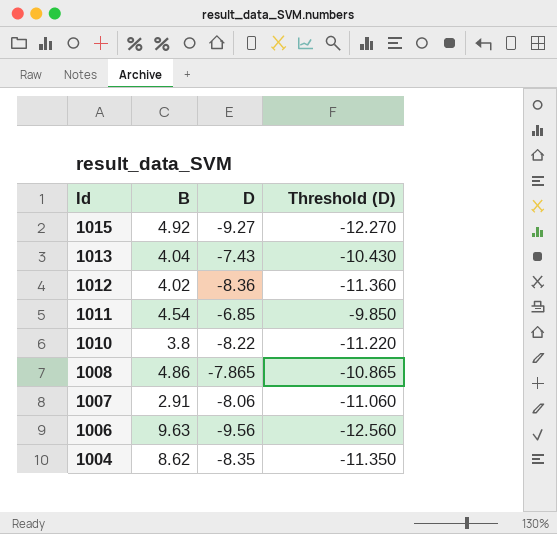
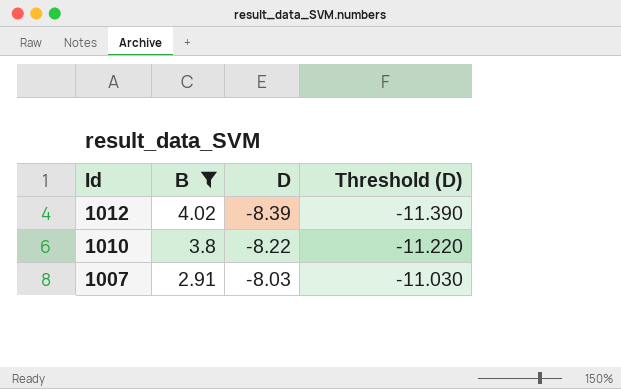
filter: none -> B <= 4.02
1012 | D: -8.36 -> -8.39
1012 | Threshold (D): -11.360 -> -11.390
1007 | D: -8.06 -> -8.03
1007 | Threshold (D): -11.060 -> -11.030

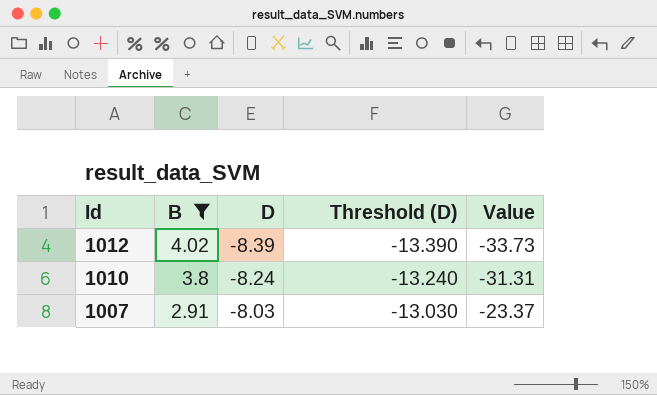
column Threshold (D) | formula: [D] - 3 -> [D] - 5
column Value | formula: none -> [B] * [D]
1010 | D: -8.22 -> -8.24

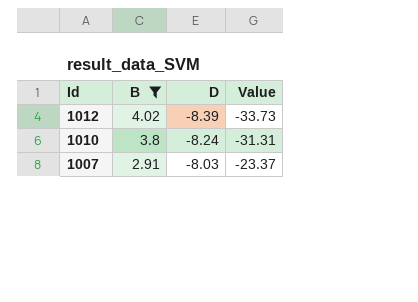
column Threshold (D) | formula: [D] - 5 -> none

